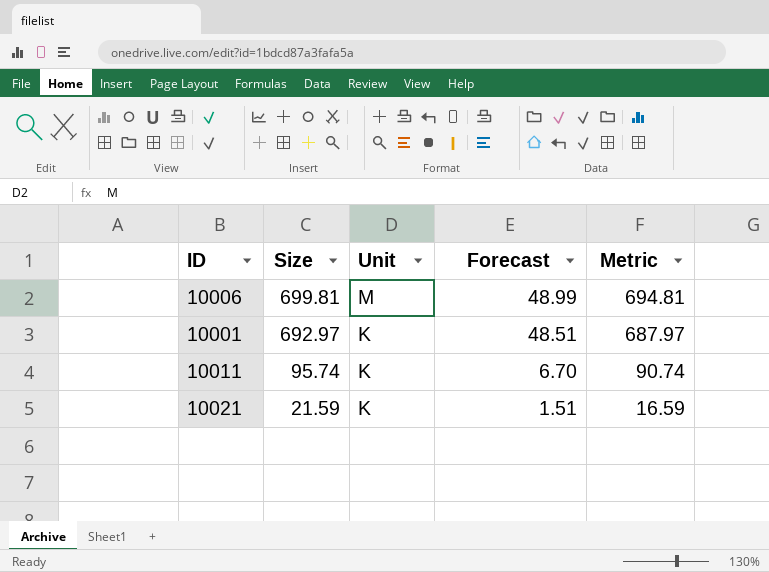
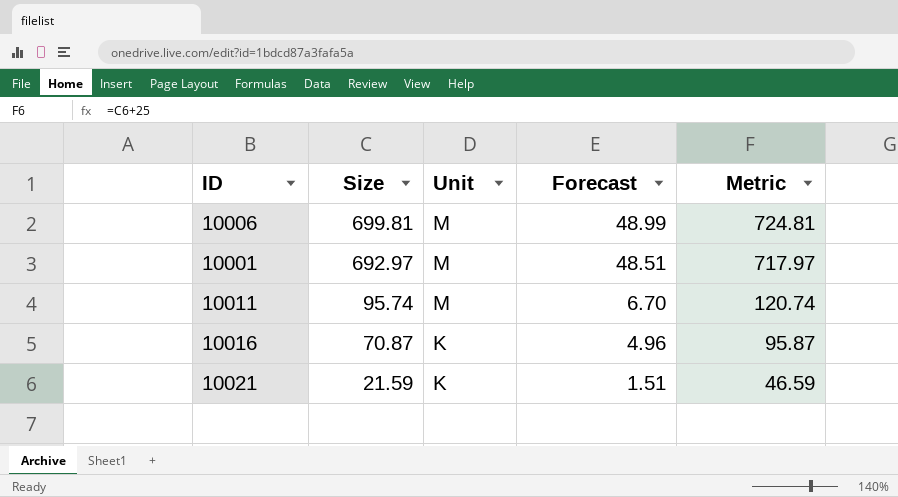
column Metric | formula: [Size] - 5 -> [Size] + 25
10001 | Unit: K -> M
10011 | Unit: K -> M
row 10016: none -> 70.87 | K | 4.96 | 95.87

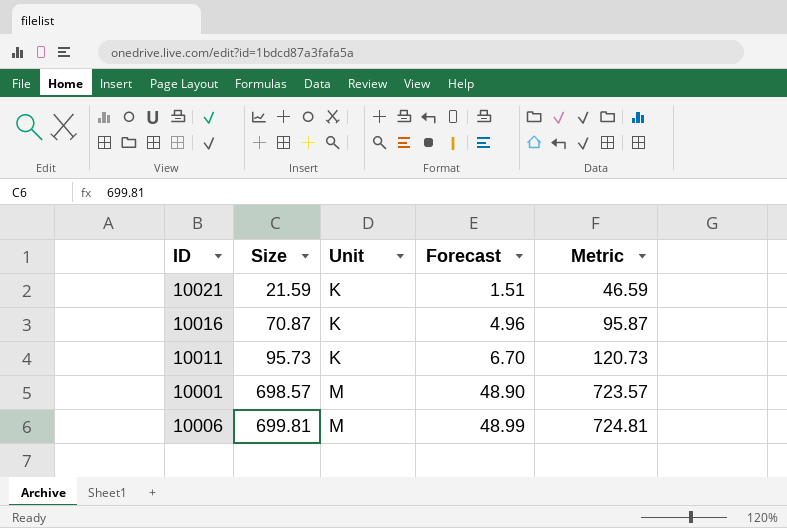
row order: Size descending -> Size ascending
10011 | Size: 95.74 -> 95.73
10011 | Unit: M -> K
10011 | Metric: 120.74 -> 120.73
10001 | Size: 692.97 -> 698.57
10001 | Forecast: 48.51 -> 48.90
10001 | Metric: 717.97 -> 723.57

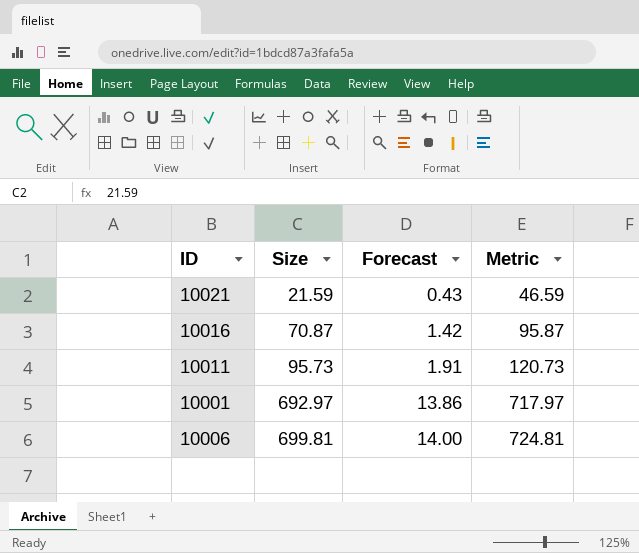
column Unit | position: 3 -> none
column Forecast | formula: [Size] * 0.07 -> [Size] * 0.02
10001 | Size: 698.57 -> 692.97
10001 | Metric: 723.57 -> 717.97

